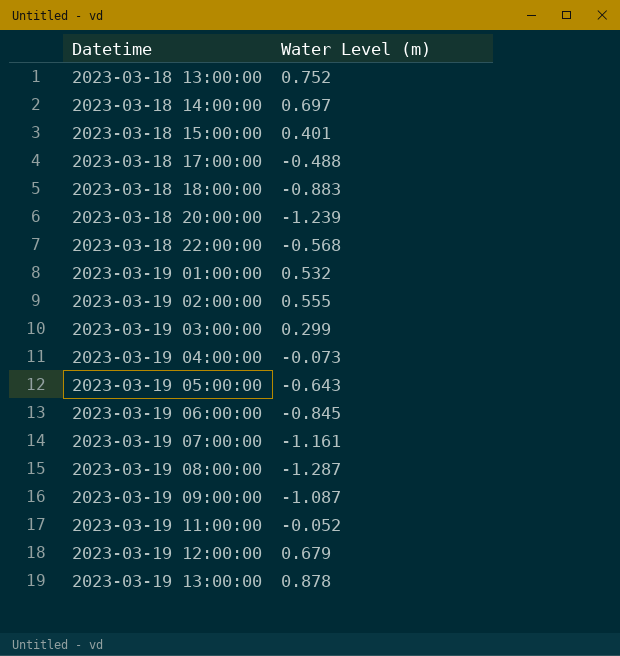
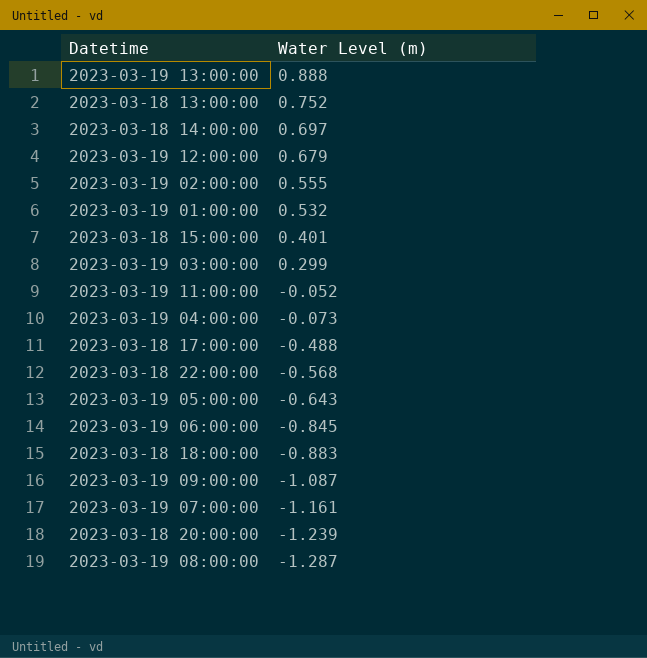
row order: Datetime ascending -> Water Level (m) descending
2023-03-19 13:00:00 | Water Level (m): 0.878 -> 0.888

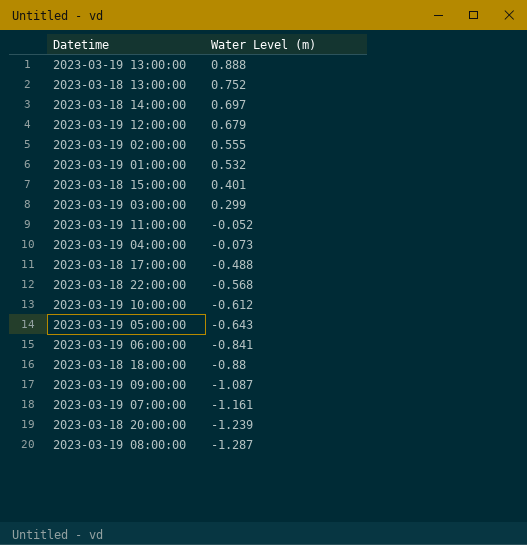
row 2023-03-19 10:00:00: none -> -0.612
2023-03-19 06:00:00 | Water Level (m): -0.845 -> -0.841
2023-03-18 18:00:00 | Water Level (m): -0.883 -> -0.88

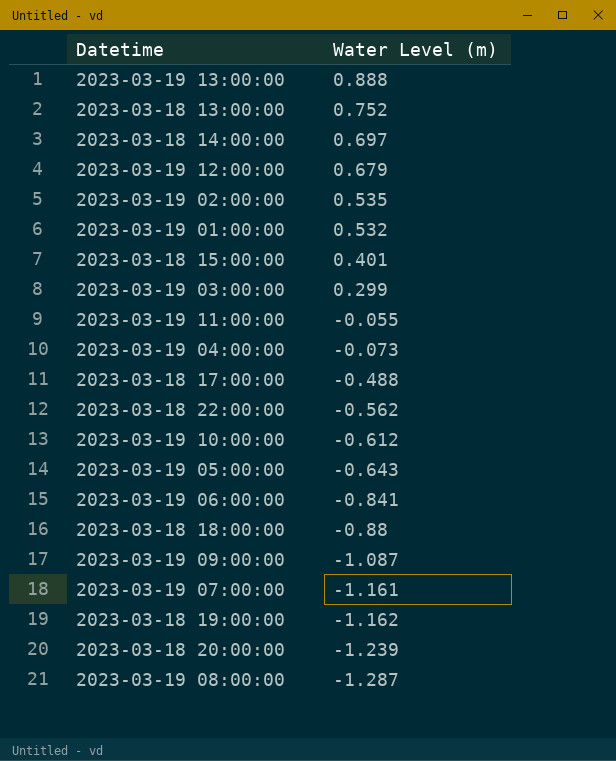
2023-03-19 02:00:00 | Water Level (m): 0.555 -> 0.535
2023-03-19 11:00:00 | Water Level (m): -0.052 -> -0.055
2023-03-18 22:00:00 | Water Level (m): -0.568 -> -0.562
row 2023-03-18 19:00:00: none -> -1.162

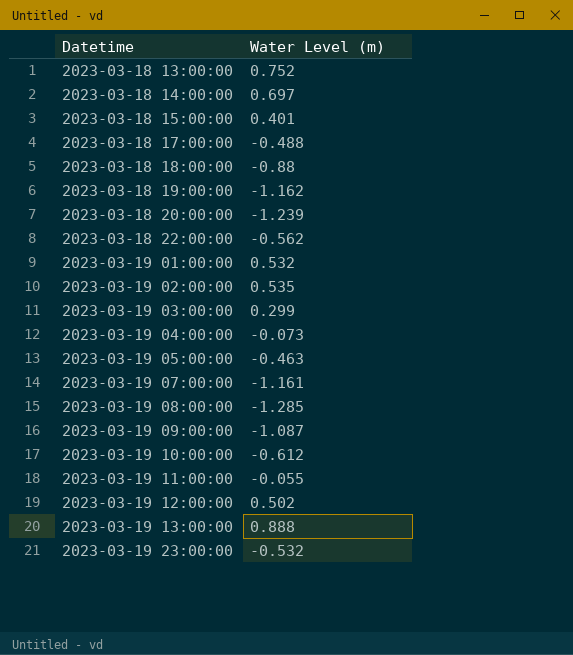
row order: Water Level (m) descending -> Datetime ascending
row 2023-03-19 06:00:00: -0.841 -> none
2023-03-19 05:00:00 | Water Level (m): -0.643 -> -0.463
2023-03-19 08:00:00 | Water Level (m): -1.287 -> -1.285
2023-03-19 12:00:00 | Water Level (m): 0.679 -> 0.502
row 2023-03-19 23:00:00: none -> -0.532

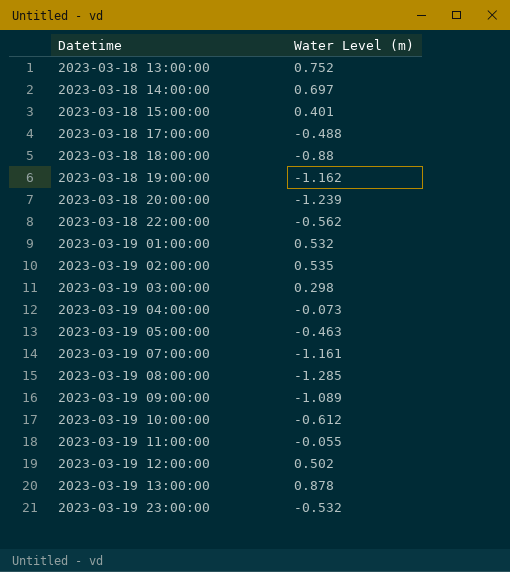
2023-03-19 03:00:00 | Water Level (m): 0.299 -> 0.298
2023-03-19 09:00:00 | Water Level (m): -1.087 -> -1.089
2023-03-19 13:00:00 | Water Level (m): 0.888 -> 0.878

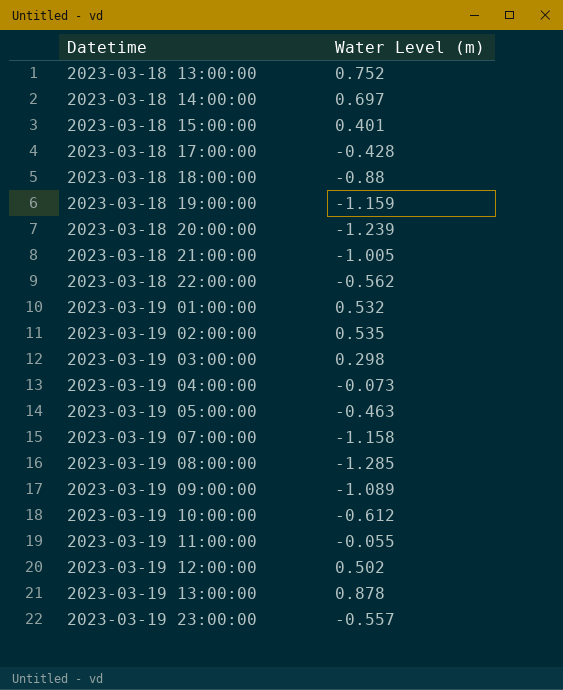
2023-03-18 17:00:00 | Water Level (m): -0.488 -> -0.428
2023-03-18 19:00:00 | Water Level (m): -1.162 -> -1.159
row 2023-03-18 21:00:00: none -> -1.005
2023-03-19 07:00:00 | Water Level (m): -1.161 -> -1.158
2023-03-19 23:00:00 | Water Level (m): -0.532 -> -0.557

